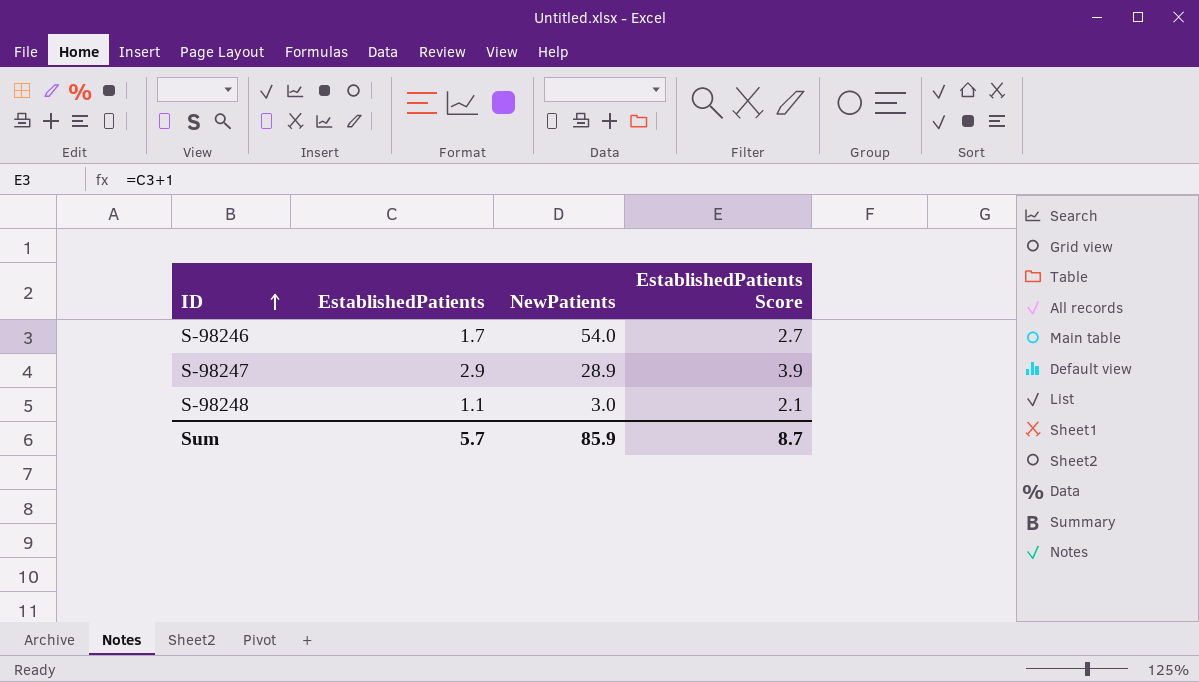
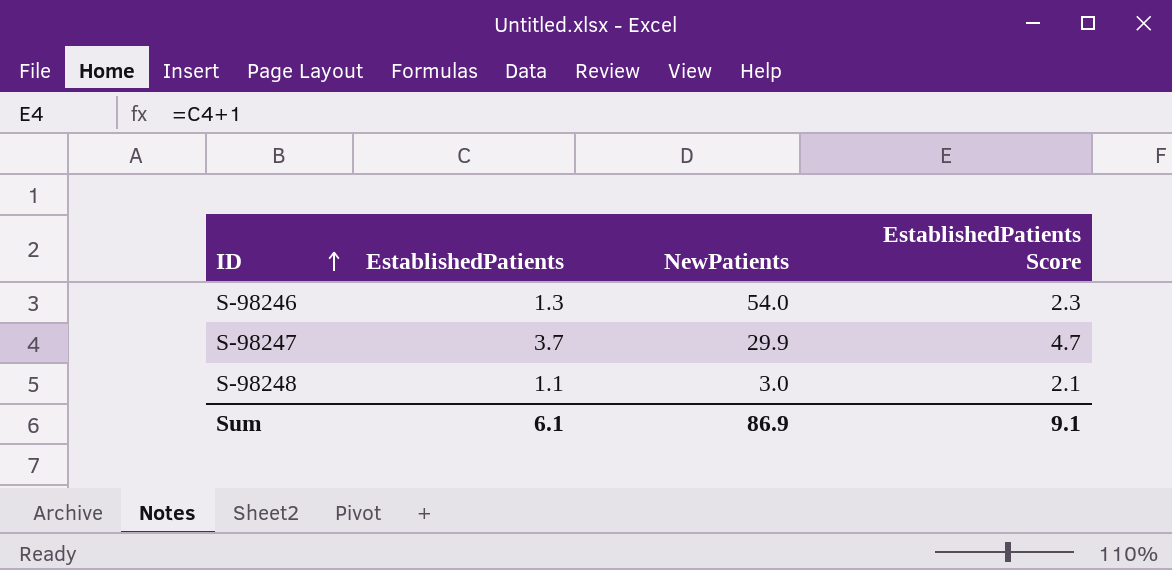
S-98246 | EstablishedPatients: 1.7 -> 1.3
S-98246 | EstablishedPatients Score: 2.7 -> 2.3
S-98247 | EstablishedPatients: 2.9 -> 3.7
S-98247 | NewPatients: 28.9 -> 29.9
S-98247 | EstablishedPatients Score: 3.9 -> 4.7
Sum | EstablishedPatients: 5.7 -> 6.1
Sum | NewPatients: 85.9 -> 86.9
Sum | EstablishedPatients Score: 8.7 -> 9.1

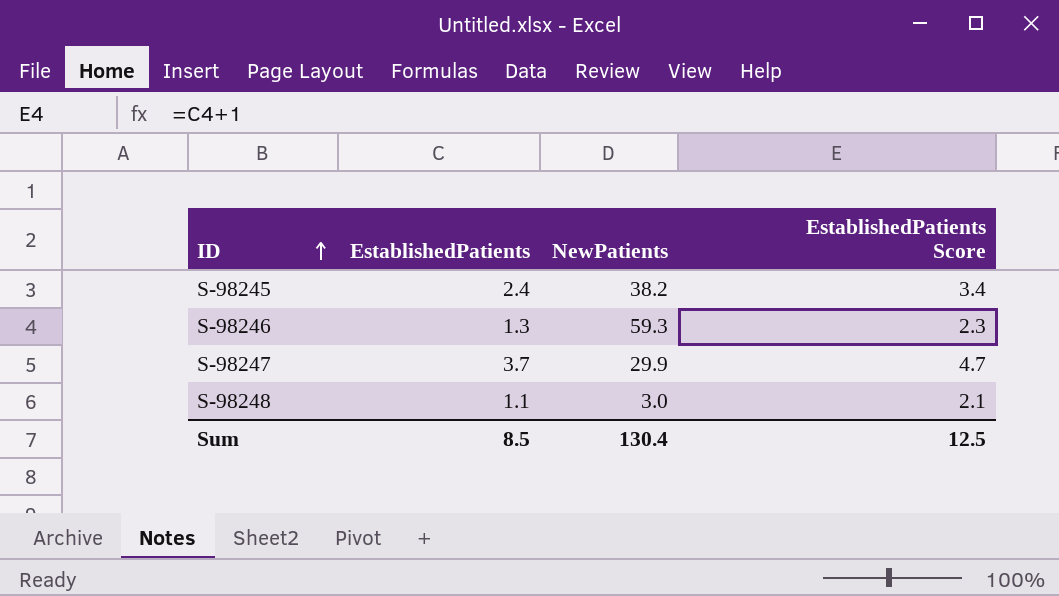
row S-98245: none -> 2.4 | 38.2 | 3.4
S-98246 | NewPatients: 54.0 -> 59.3
Sum | EstablishedPatients: 6.1 -> 8.5
Sum | NewPatients: 86.9 -> 130.4
Sum | EstablishedPatients Score: 9.1 -> 12.5

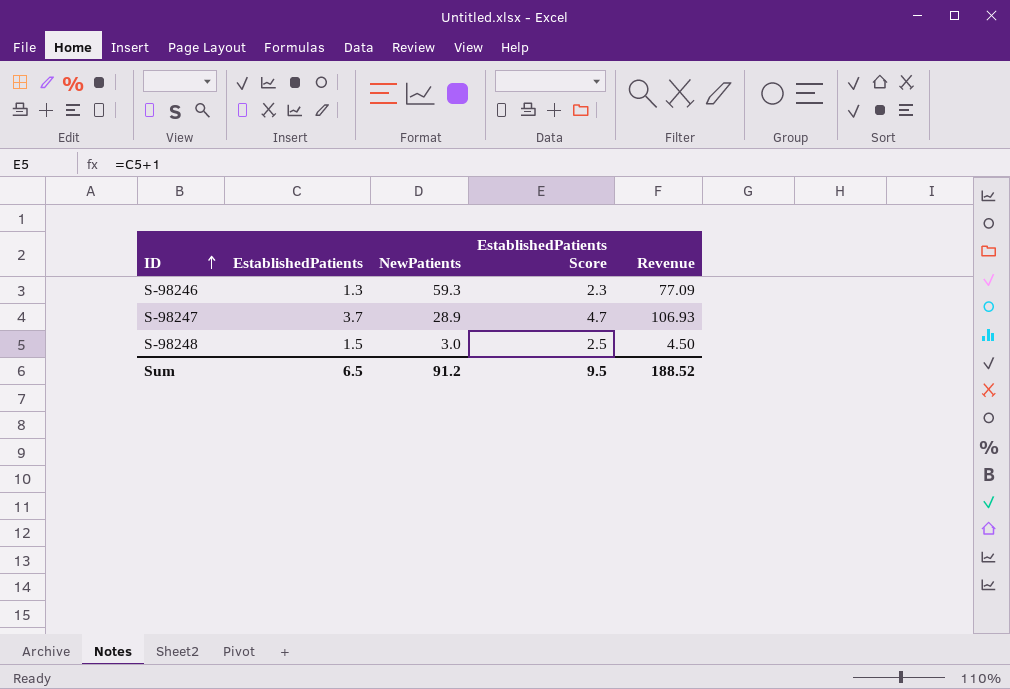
column Revenue | formula: none -> [EstablishedPatients] * [NewPatients]
row S-98245: 2.4 | 38.2 | 3.4 -> none
S-98247 | NewPatients: 29.9 -> 28.9
S-98248 | EstablishedPatients: 1.1 -> 1.5
S-98248 | EstablishedPatients Score: 2.1 -> 2.5
Sum | EstablishedPatients: 8.5 -> 6.5
Sum | NewPatients: 130.4 -> 91.2
Sum | EstablishedPatients Score: 12.5 -> 9.5

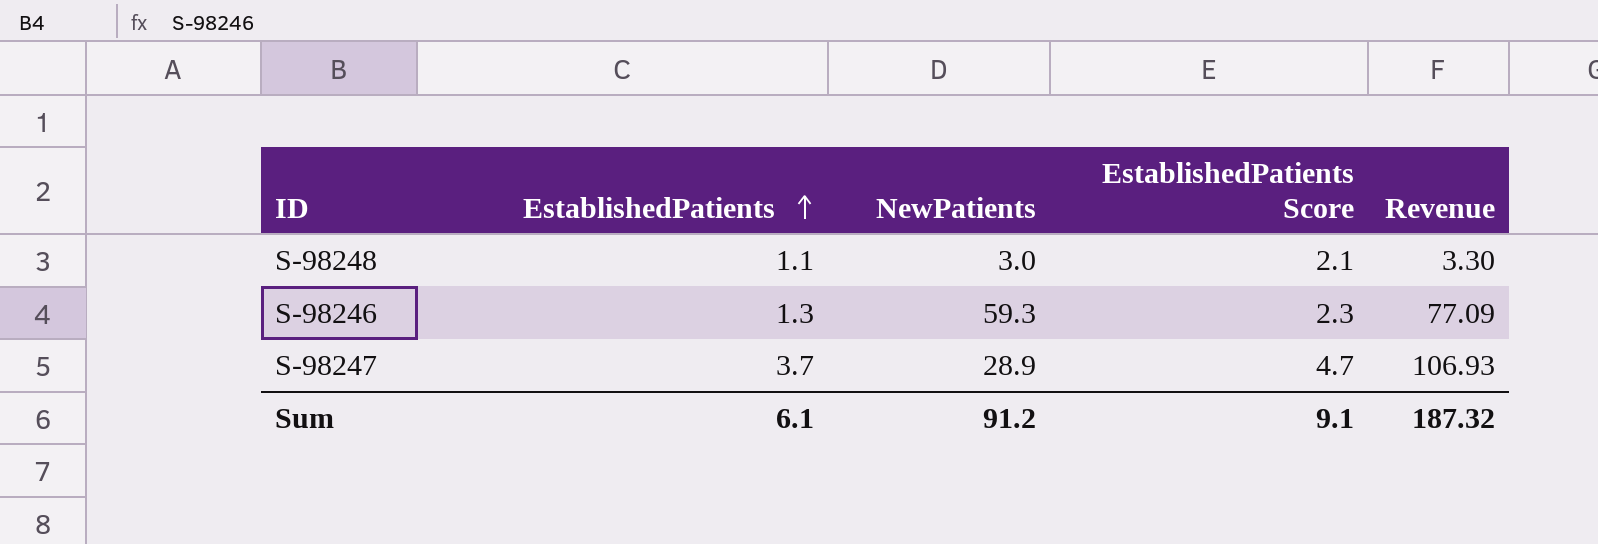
row order: ID ascending -> EstablishedPatients ascending
S-98248 | EstablishedPatients: 1.5 -> 1.1
S-98248 | EstablishedPatients Score: 2.5 -> 2.1
S-98248 | Revenue: 4.50 -> 3.30
Sum | EstablishedPatients: 6.5 -> 6.1
Sum | EstablishedPatients Score: 9.5 -> 9.1
Sum | Revenue: 188.52 -> 187.32

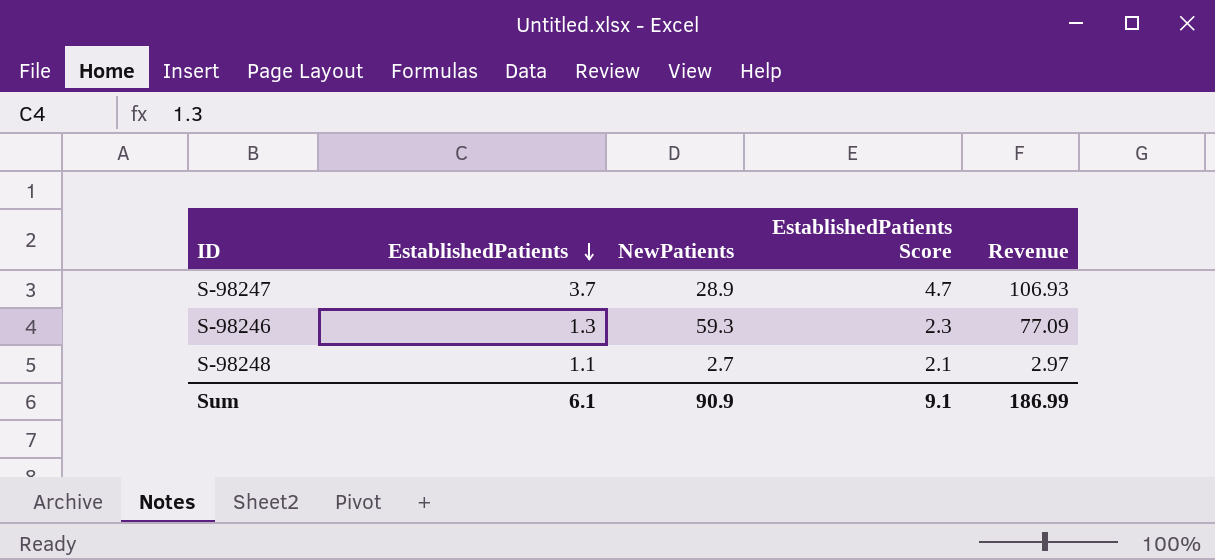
row order: EstablishedPatients ascending -> EstablishedPatients descending
S-98248 | NewPatients: 3.0 -> 2.7
S-98248 | Revenue: 3.30 -> 2.97
Sum | NewPatients: 91.2 -> 90.9
Sum | Revenue: 187.32 -> 186.99

